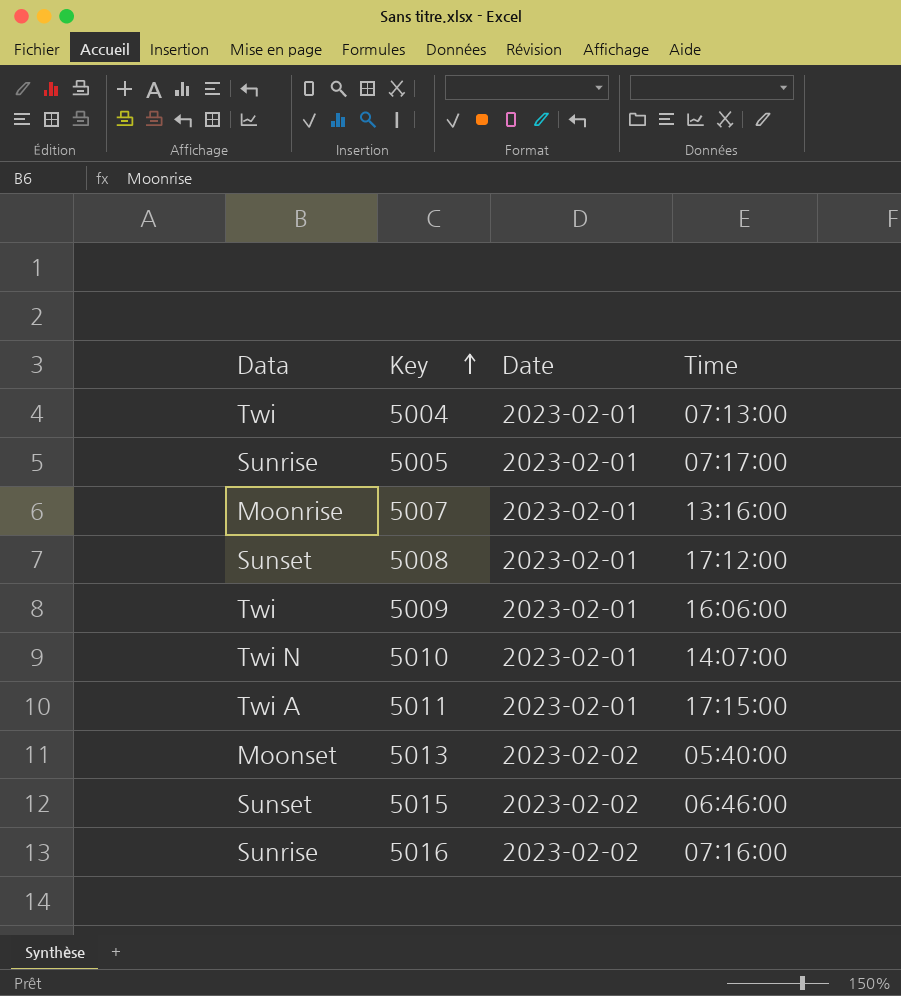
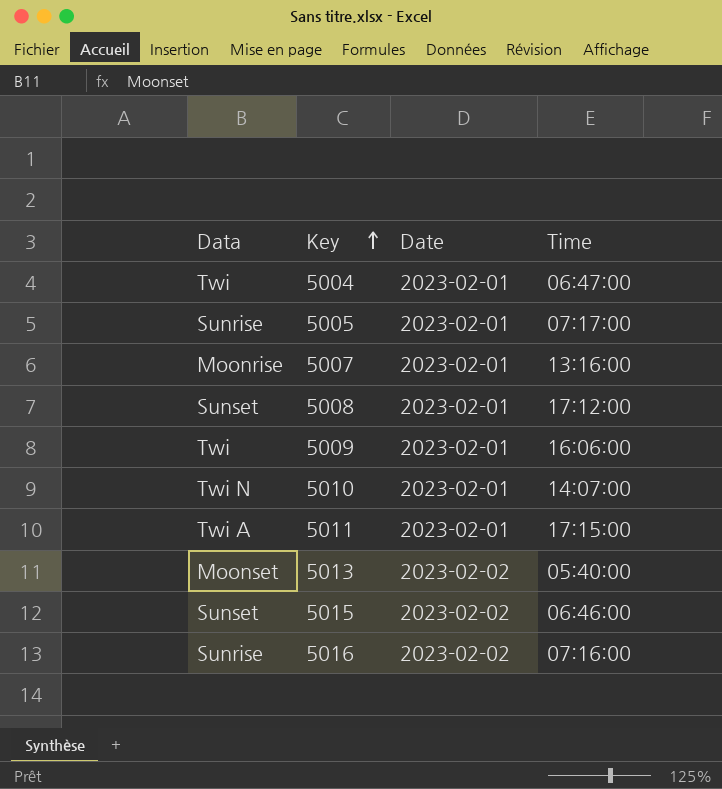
5004 | Time: 07:13:00 -> 06:47:00

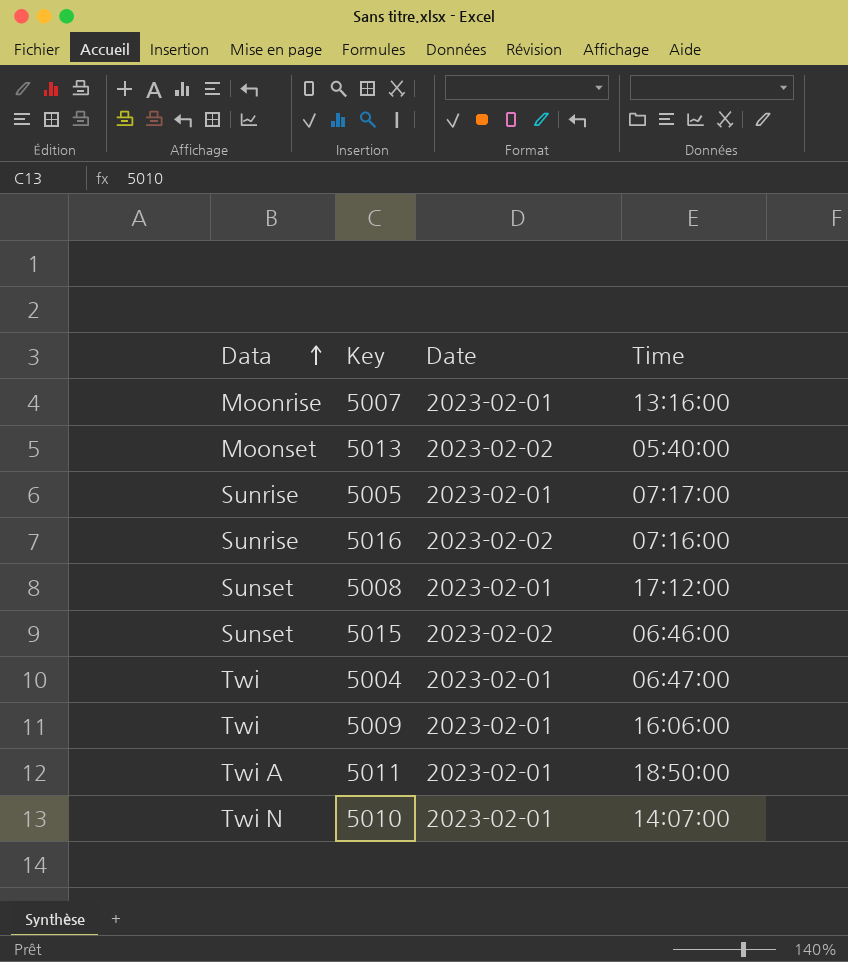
row order: Key ascending -> Data ascending
5011 | Time: 17:15:00 -> 18:50:00

